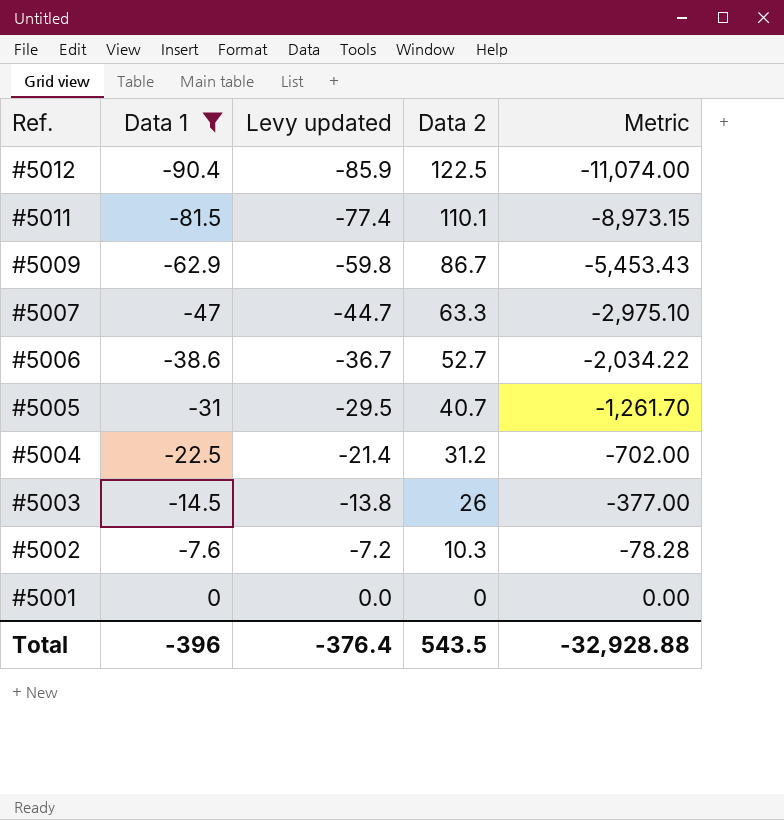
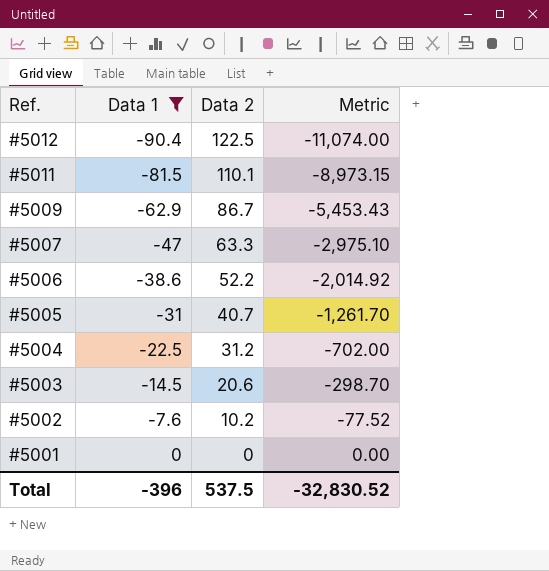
column Levy updated | formula: [Data 1] * 0.95 -> none
#5006 | Data 2: 52.7 -> 52.2
#5006 | Metric: -2,034.22 -> -2,014.92
#5003 | Data 2: 26 -> 20.6
#5003 | Metric: -377.00 -> -298.70
#5002 | Data 2: 10.3 -> 10.2
#5002 | Metric: -78.28 -> -77.52
Total | Data 2: 543.5 -> 537.5
Total | Metric: -32,928.88 -> -32,830.52

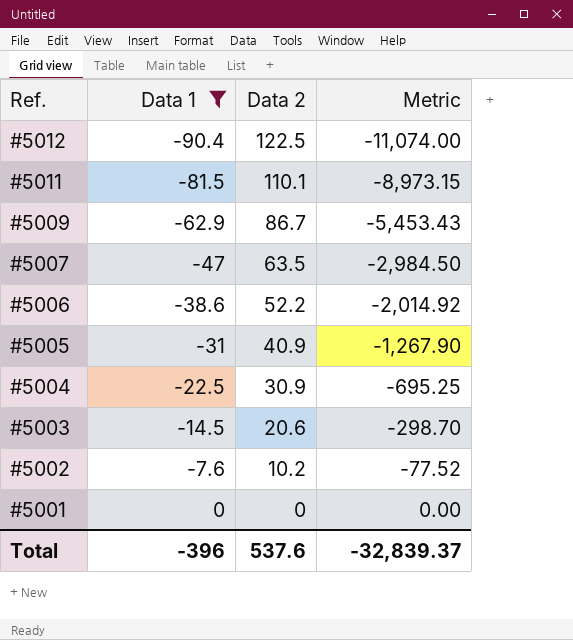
#5007 | Data 2: 63.3 -> 63.5
#5007 | Metric: -2,975.10 -> -2,984.50
#5005 | Data 2: 40.7 -> 40.9
#5005 | Metric: -1,261.70 -> -1,267.90
#5004 | Data 2: 31.2 -> 30.9
#5004 | Metric: -702.00 -> -695.25
Total | Data 2: 537.5 -> 537.6
Total | Metric: -32,830.52 -> -32,839.37

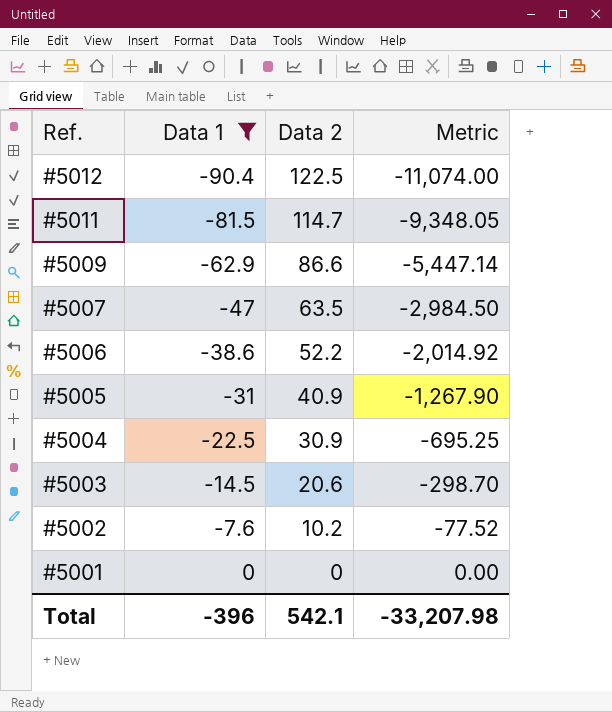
#5011 | Data 2: 110.1 -> 114.7
#5011 | Metric: -8,973.15 -> -9,348.05
#5009 | Data 2: 86.7 -> 86.6
#5009 | Metric: -5,453.43 -> -5,447.14
Total | Data 2: 537.6 -> 542.1
Total | Metric: -32,839.37 -> -33,207.98

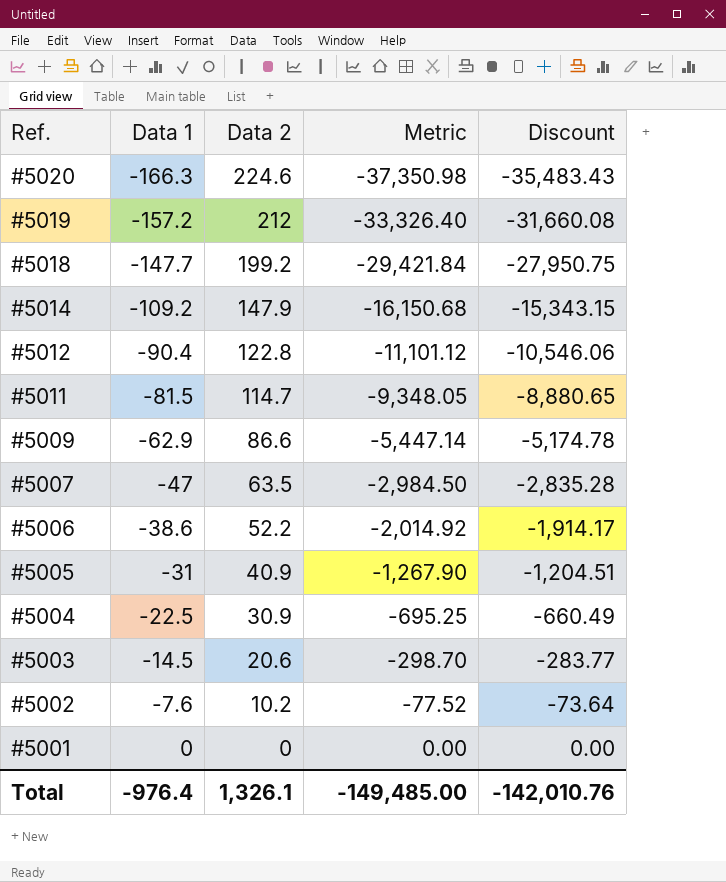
filter: Data 1 >= -90.4 -> none
column Discount | formula: none -> [Metric] * 0.95
#5012 | Data 2: 122.5 -> 122.8
#5012 | Metric: -11,074.00 -> -11,101.12
Total | Data 1: -396 -> -976.4
Total | Data 2: 542.1 -> 1,326.1
Total | Metric: -33,207.98 -> -149,485.00

